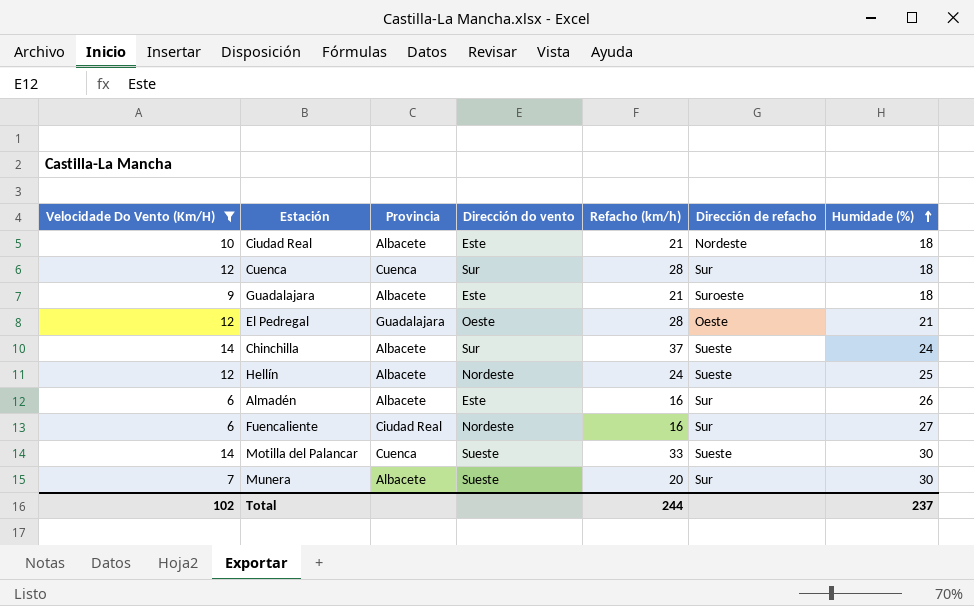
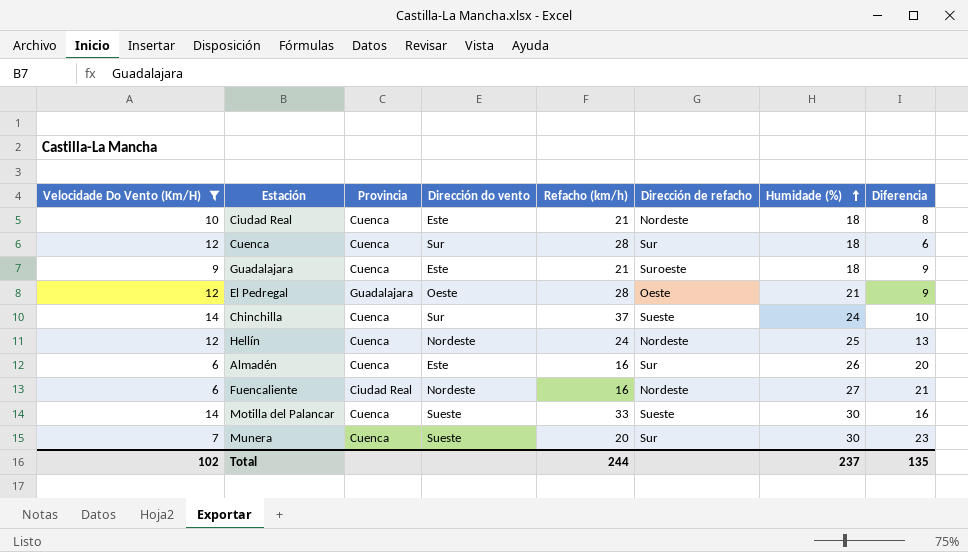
column Diferencia | formula: none -> [Humidade (%)] - [Velocidade Do Vento (Km/H)]
Ciudad Real | Provincia: Albacete -> Cuenca
Guadalajara | Provincia: Albacete -> Cuenca
Chinchilla | Provincia: Albacete -> Cuenca
Hellín | Provincia: Albacete -> Cuenca
Hellín | Dirección de refacho: Sueste -> Nordeste
Almadén | Provincia: Albacete -> Cuenca
Fuencaliente | Dirección de refacho: Sur -> Nordeste
Munera | Provincia: Albacete -> Cuenca

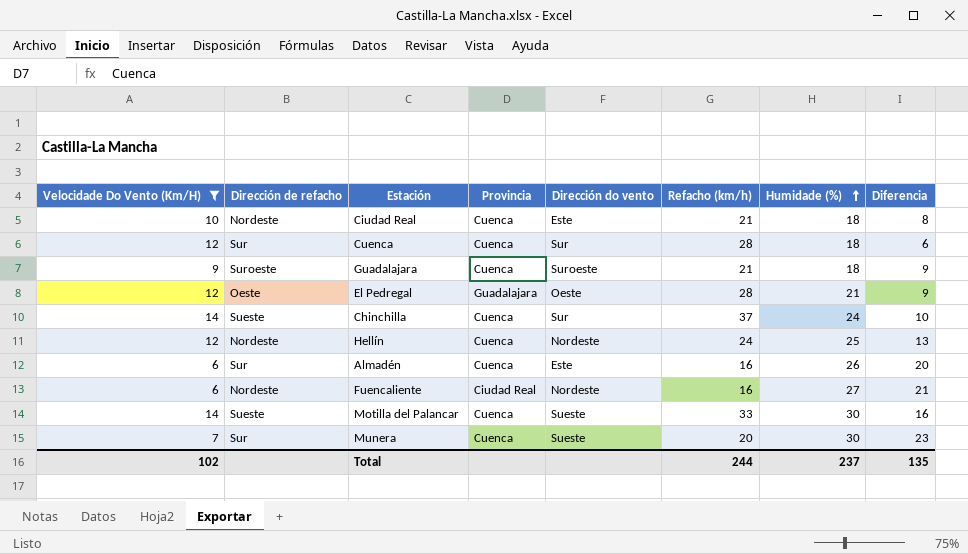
column Dirección de refacho | position: 6 -> 2
Guadalajara | Dirección do vento: Este -> Suroeste

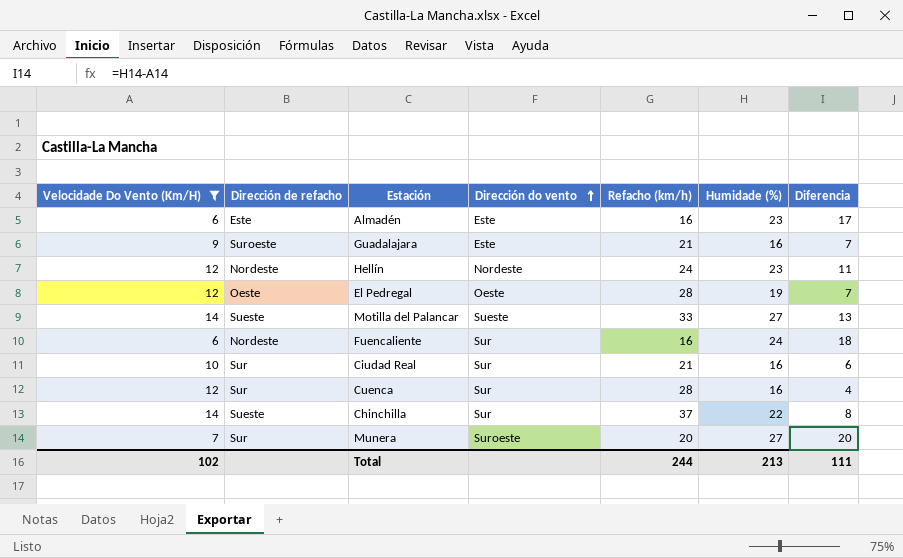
row order: Humidade (%) ascending -> Dirección do vento ascending
column Provincia | position: 4 -> none
Almadén | Dirección de refacho: Sur -> Este
Almadén | Humidade (%): 26 -> 23
Almadén | Diferencia: 20 -> 17
Guadalajara | Dirección do vento: Suroeste -> Este
Guadalajara | Humidade (%): 18 -> 16
Guadalajara | Diferencia: 9 -> 7
Hellín | Humidade (%): 25 -> 23
Hellín | Diferencia: 13 -> 11
El Pedregal | Humidade (%): 21 -> 19
El Pedregal | Diferencia: 9 -> 7
Motilla del Palancar | Humidade (%): 30 -> 27
Motilla del Palancar | Diferencia: 16 -> 13
Fuencaliente | Dirección do vento: Nordeste -> Sur
Fuencaliente | Humidade (%): 27 -> 24
Fuencaliente | Diferencia: 21 -> 18
Ciudad Real | Dirección de refacho: Nordeste -> Sur
Ciudad Real | Dirección do vento: Este -> Sur
Ciudad Real | Humidade (%): 18 -> 16
Ciudad Real | Diferencia: 8 -> 6
Cuenca | Humidade (%): 18 -> 16
Cuenca | Diferencia: 6 -> 4
Chinchilla | Humidade (%): 24 -> 22
Chinchilla | Diferencia: 10 -> 8
Munera | Dirección do vento: Sueste -> Suroeste
Munera | Humidade (%): 30 -> 27
Munera | Diferencia: 23 -> 20
Total | Humidade (%): 237 -> 213
Total | Diferencia: 135 -> 111

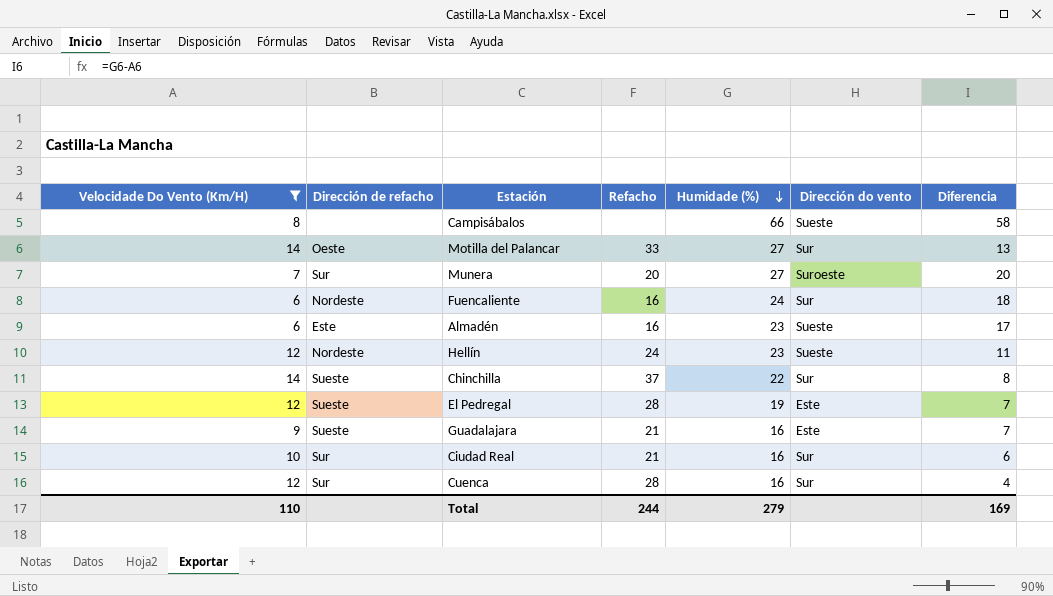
row order: Dirección do vento ascending -> Humidade (%) descending
column name: Refacho (km/h) -> Refacho
column Dirección do vento | position: 4 -> 6
row Campisábalos: none -> 8 | none | none | 66 | Sueste | 58
Motilla del Palancar | Dirección de refacho: Sueste -> Oeste
Motilla del Palancar | Dirección do vento: Sueste -> Sur
Almadén | Dirección do vento: Este -> Sueste
Hellín | Dirección do vento: Nordeste -> Sueste
El Pedregal | Dirección de refacho: Oeste -> Sueste
El Pedregal | Dirección do vento: Oeste -> Este
Guadalajara | Dirección de refacho: Suroeste -> Sueste
Total | Velocidade Do Vento (Km/H): 102 -> 110
Total | Humidade (%): 213 -> 279
Total | Diferencia: 111 -> 169

